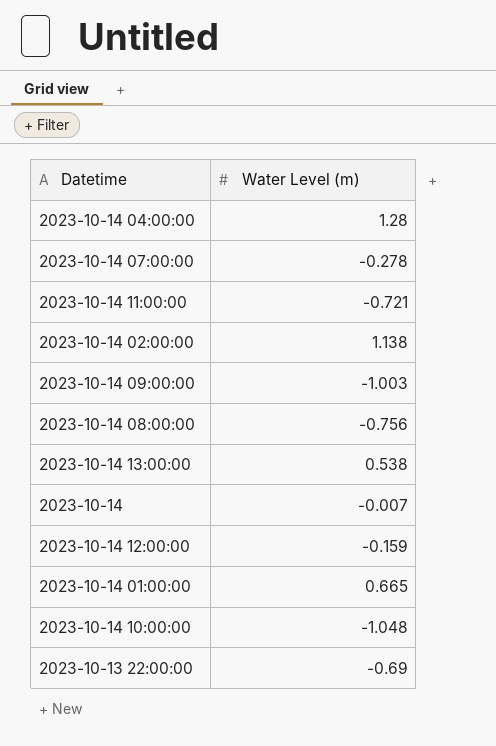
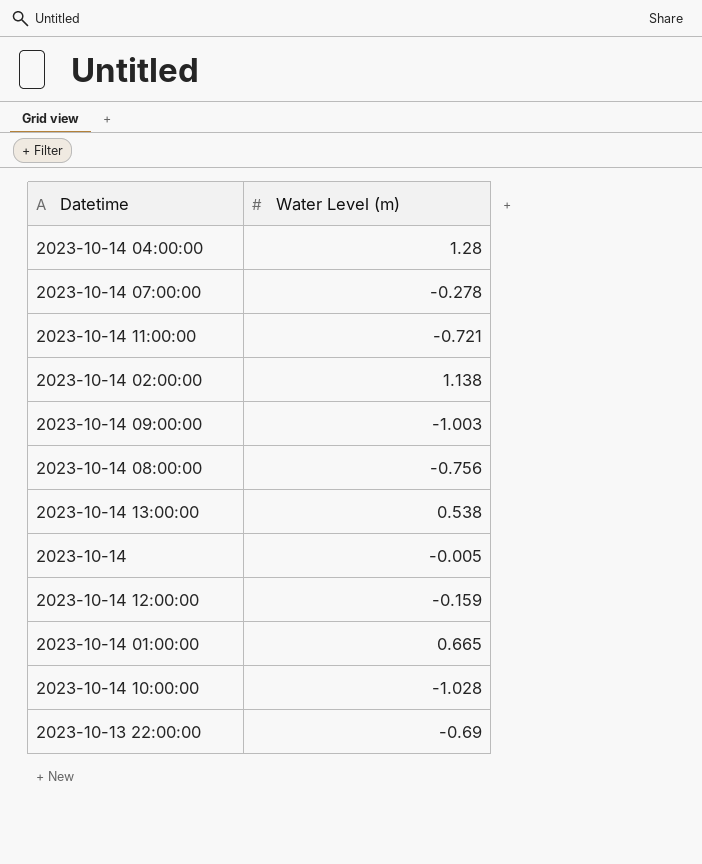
2023-10-14 | Water Level (m): -0.007 -> -0.005
2023-10-14 10:00:00 | Water Level (m): -1.048 -> -1.028

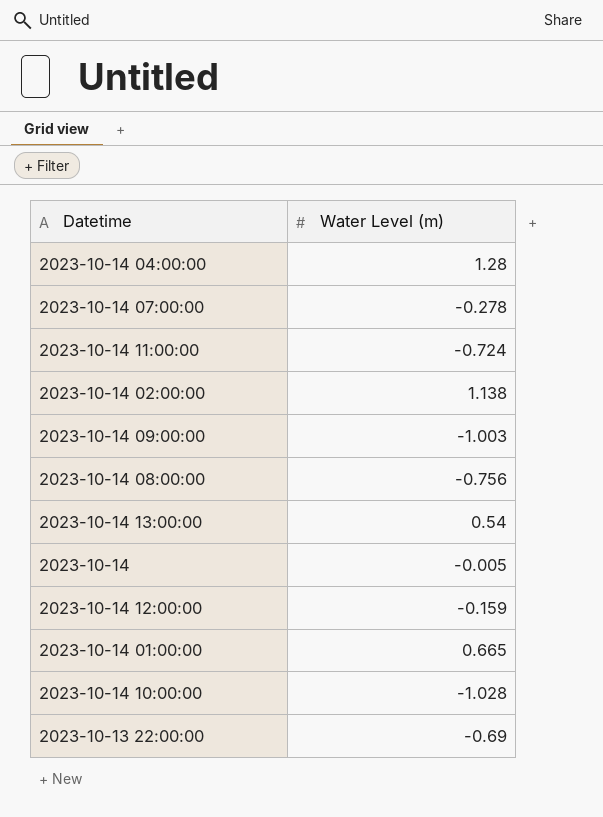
2023-10-14 11:00:00 | Water Level (m): -0.721 -> -0.724
2023-10-14 13:00:00 | Water Level (m): 0.538 -> 0.54

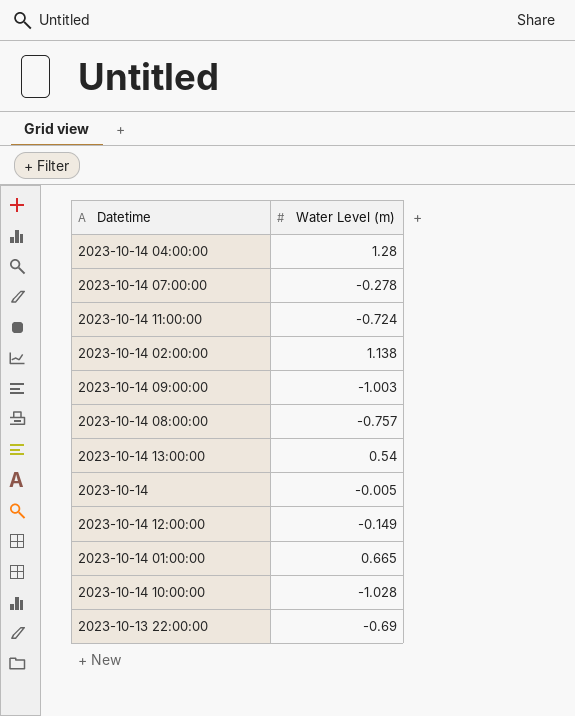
2023-10-14 08:00:00 | Water Level (m): -0.756 -> -0.757
2023-10-14 12:00:00 | Water Level (m): -0.159 -> -0.149

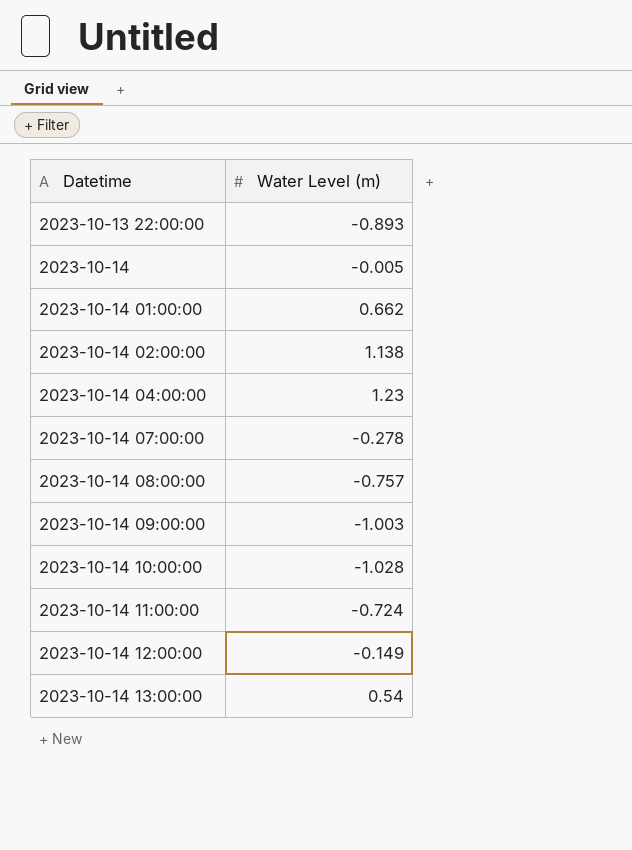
row order: none -> Datetime ascending
2023-10-13 22:00:00 | Water Level (m): -0.69 -> -0.893
2023-10-14 01:00:00 | Water Level (m): 0.665 -> 0.662
2023-10-14 04:00:00 | Water Level (m): 1.28 -> 1.23

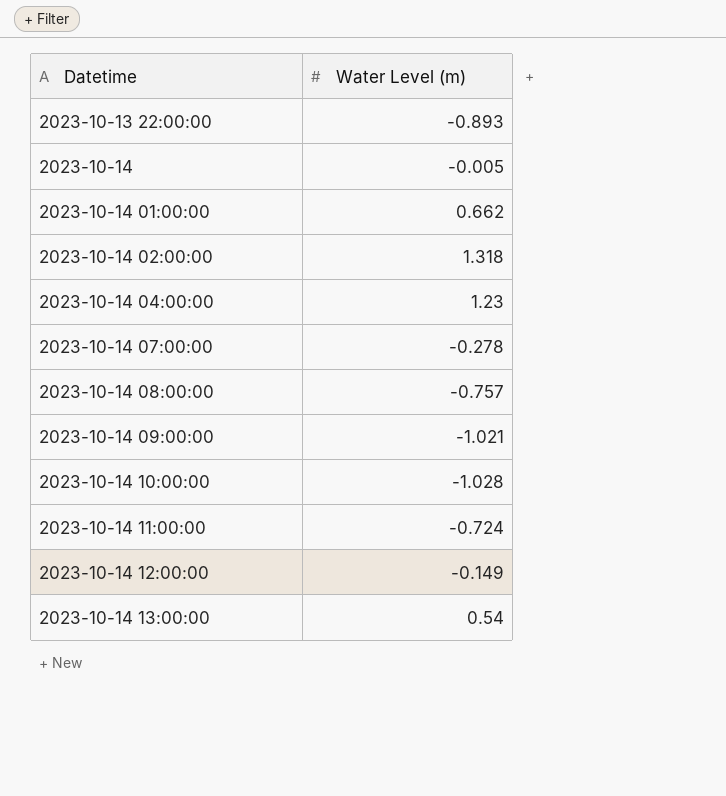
2023-10-14 02:00:00 | Water Level (m): 1.138 -> 1.318
2023-10-14 09:00:00 | Water Level (m): -1.003 -> -1.021

